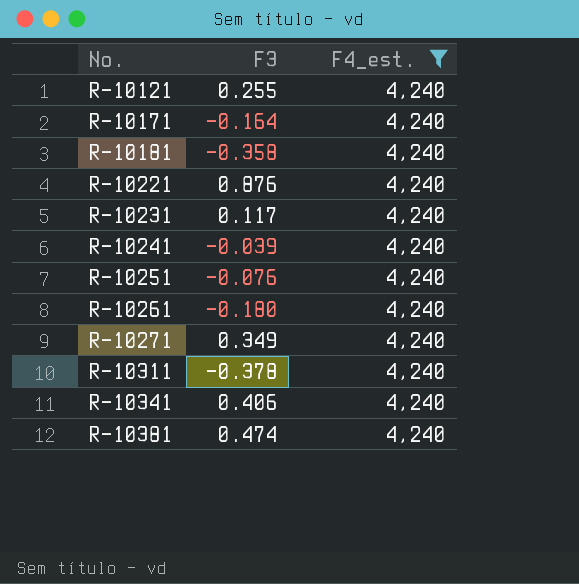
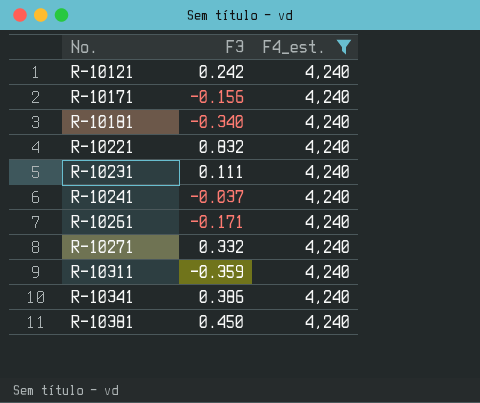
row R-10251: -0.076 | 4,240 -> none
R-10121 | F3: 0.255 -> 0.242
R-10171 | F3: -0.164 -> -0.156
R-10181 | F3: -0.358 -> -0.340
R-10221 | F3: 0.876 -> 0.832
R-10231 | F3: 0.117 -> 0.111
R-10241 | F3: -0.039 -> -0.037
R-10261 | F3: -0.180 -> -0.171
R-10271 | F3: 0.349 -> 0.332
R-10311 | F3: -0.378 -> -0.359
R-10341 | F3: 0.406 -> 0.386
R-10381 | F3: 0.474 -> 0.450

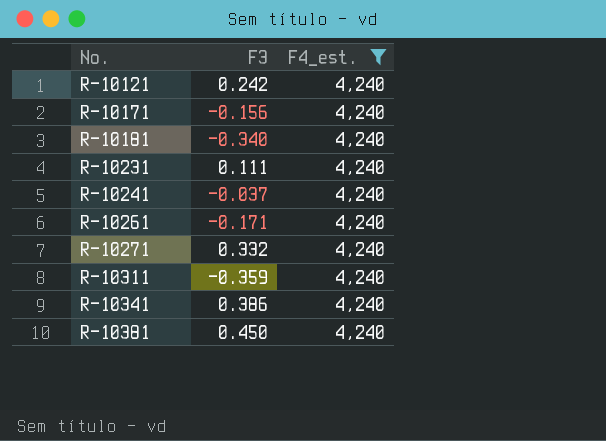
row R-10221: 0.832 | 4,240 -> none

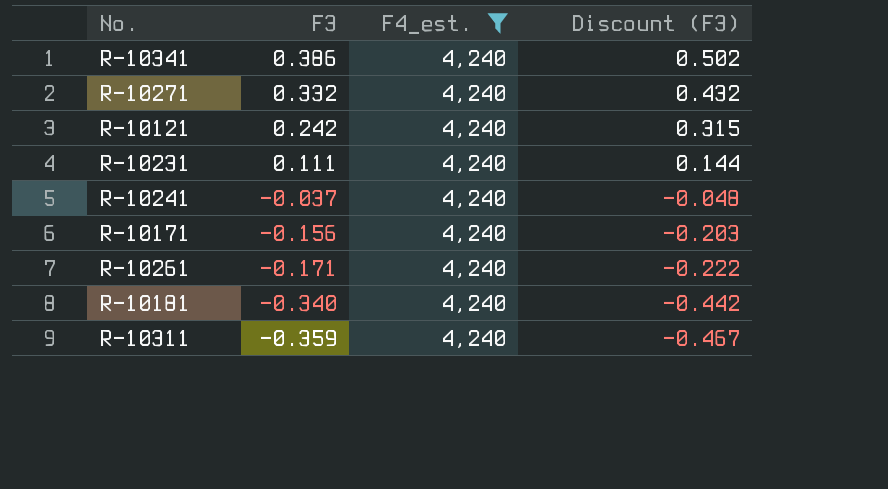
row order: No. ascending -> F3 descending
column Discount (F3) | formula: none -> [F3] * 1.3
row R-10381: 0.450 | 4,240 -> none

